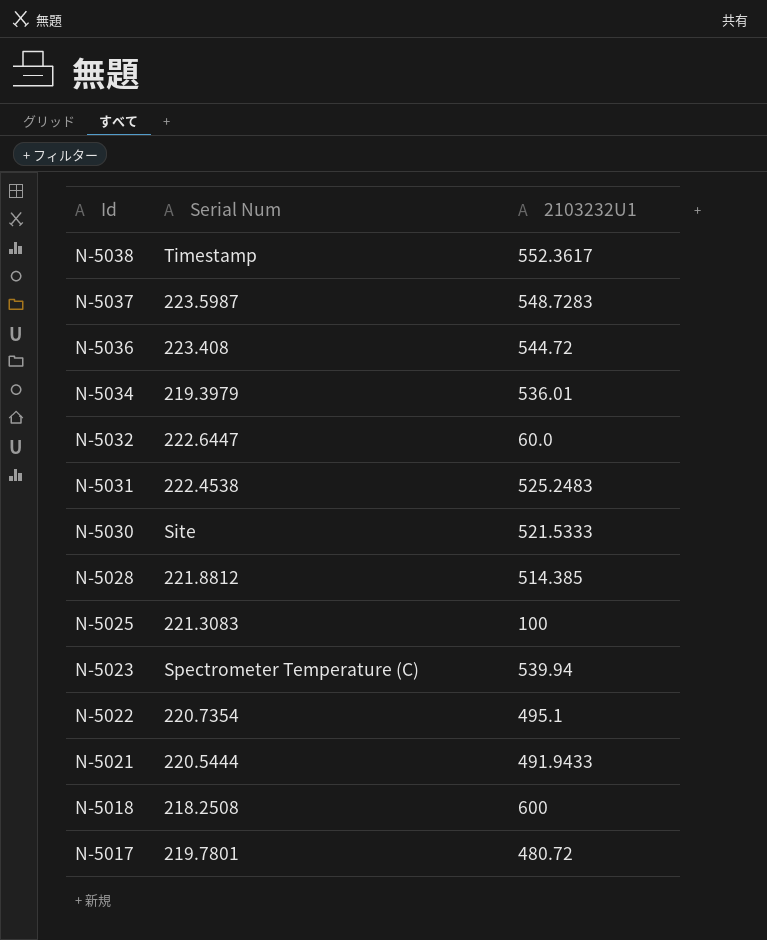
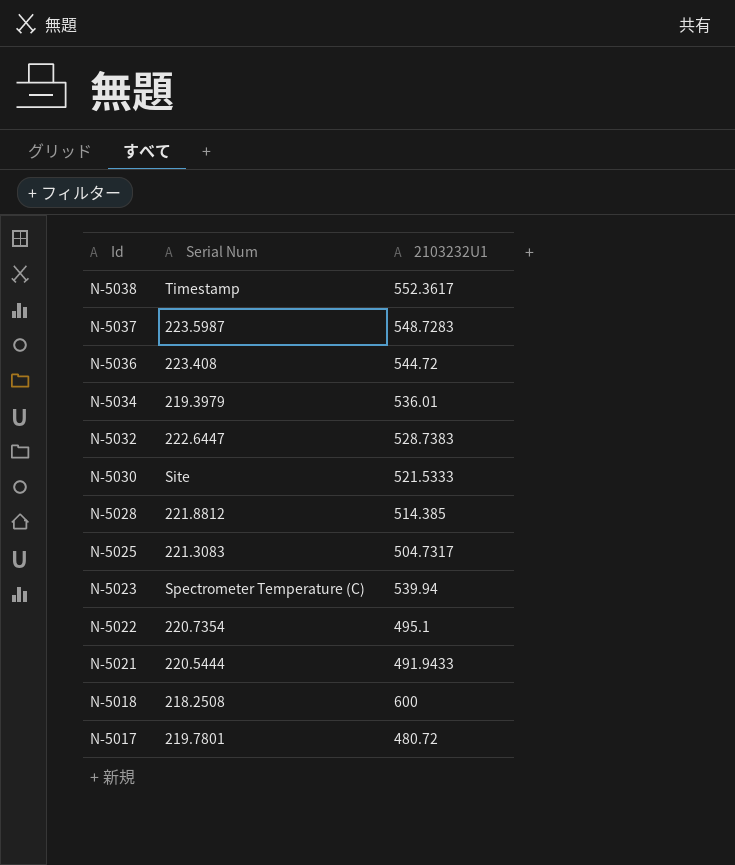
row N-5031: 222.4538 | 525.2483 -> none
N-5032 | 2103232U1: 60.0 -> 528.7383
N-5025 | 2103232U1: 100 -> 504.7317

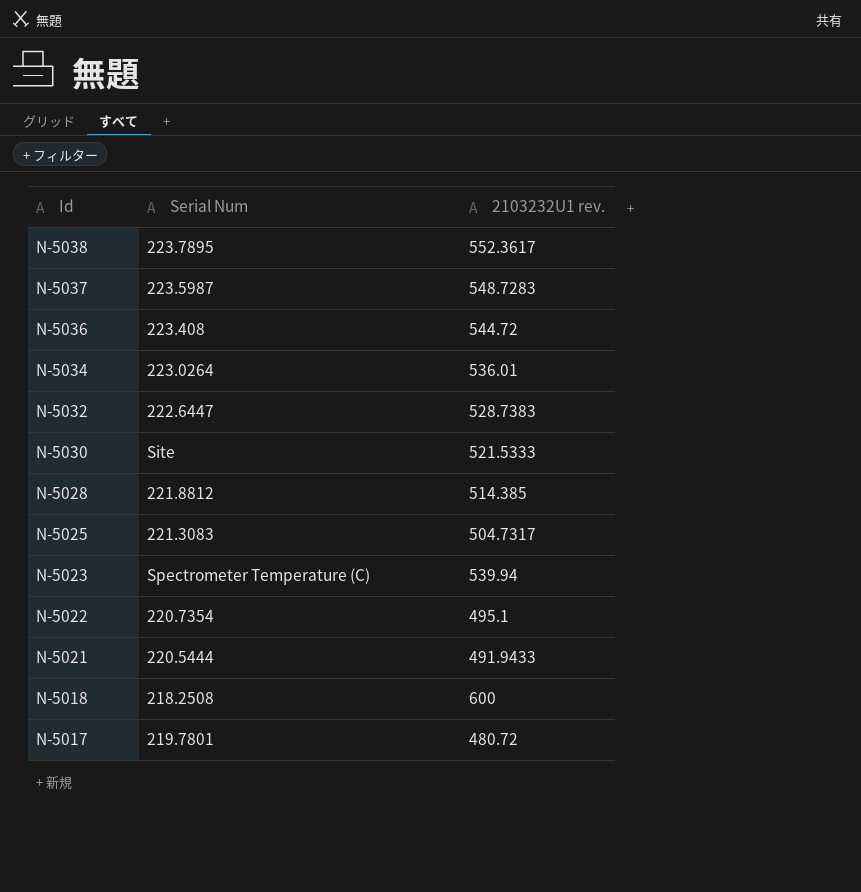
column name: 2103232U1 -> 2103232U1 rev.
N-5038 | Serial Num: Timestamp -> 223.7895
N-5034 | Serial Num: 219.3979 -> 223.0264

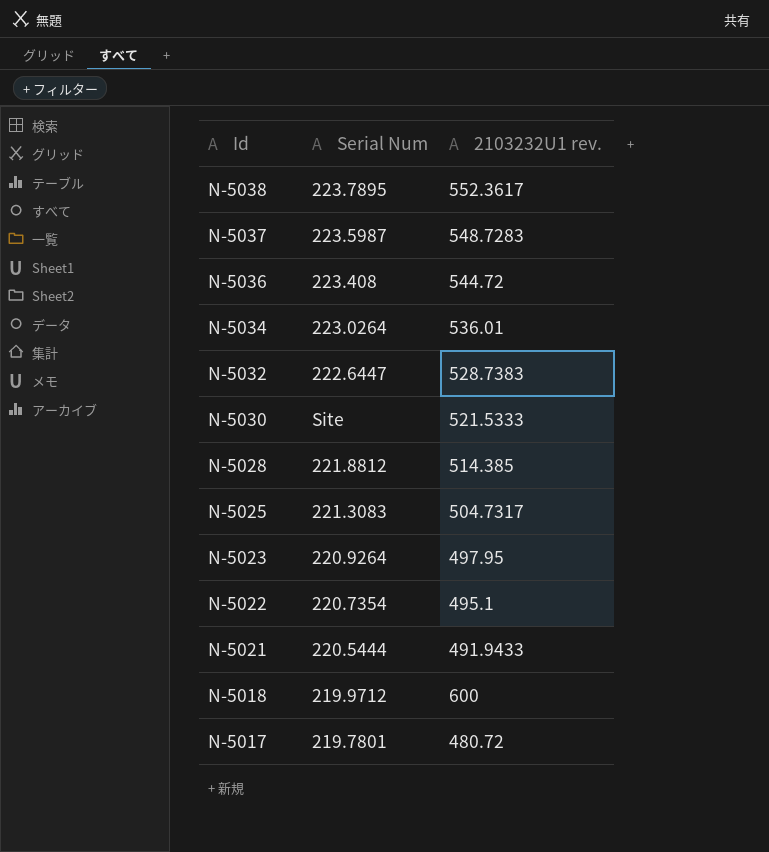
N-5023 | Serial Num: Spectrometer Temperature (C) -> 220.9264
N-5023 | 2103232U1 rev.: 539.94 -> 497.95
N-5018 | Serial Num: 218.2508 -> 219.9712

